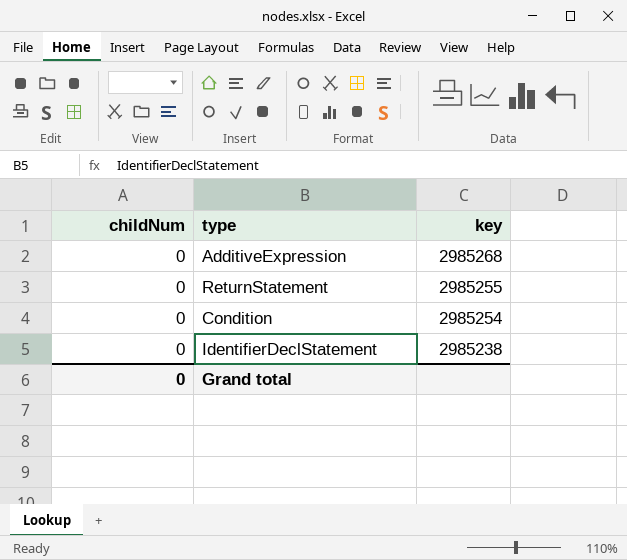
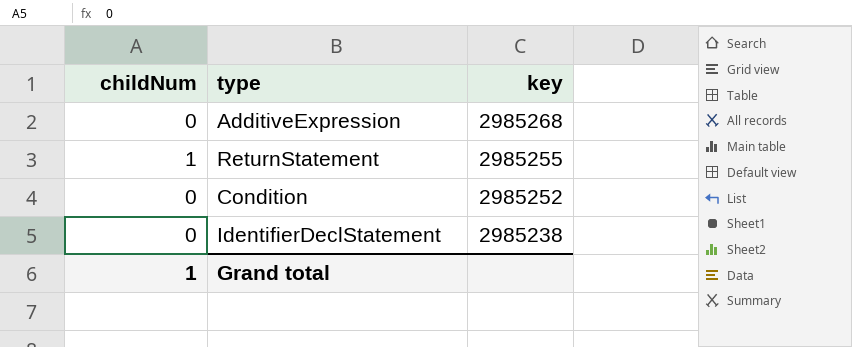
ReturnStatement | childNum: 0 -> 1
Condition | key: 2985254 -> 2985252
Grand total | childNum: 0 -> 1

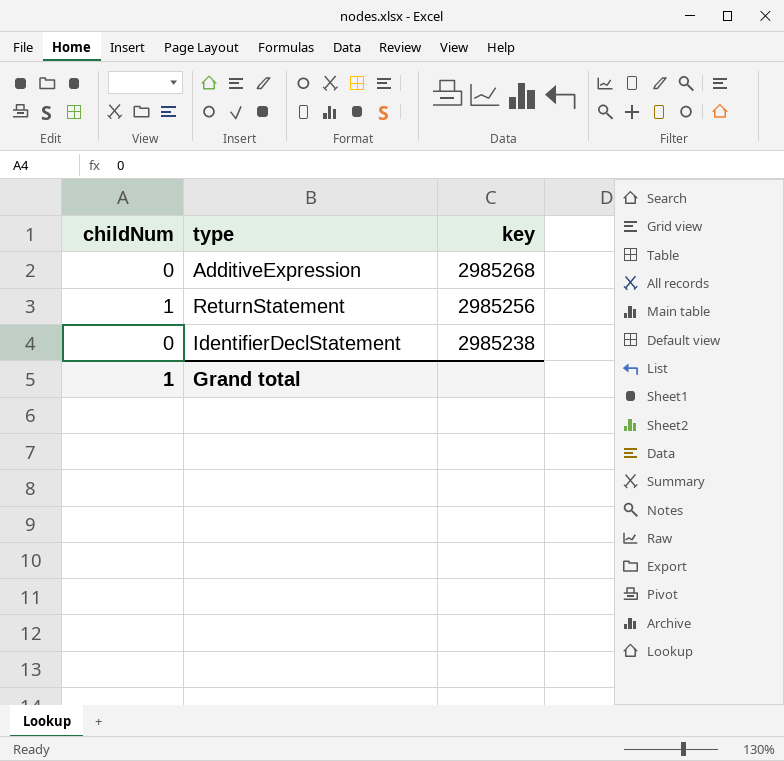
row Condition: 0 | 2985252 -> none
ReturnStatement | key: 2985255 -> 2985256

